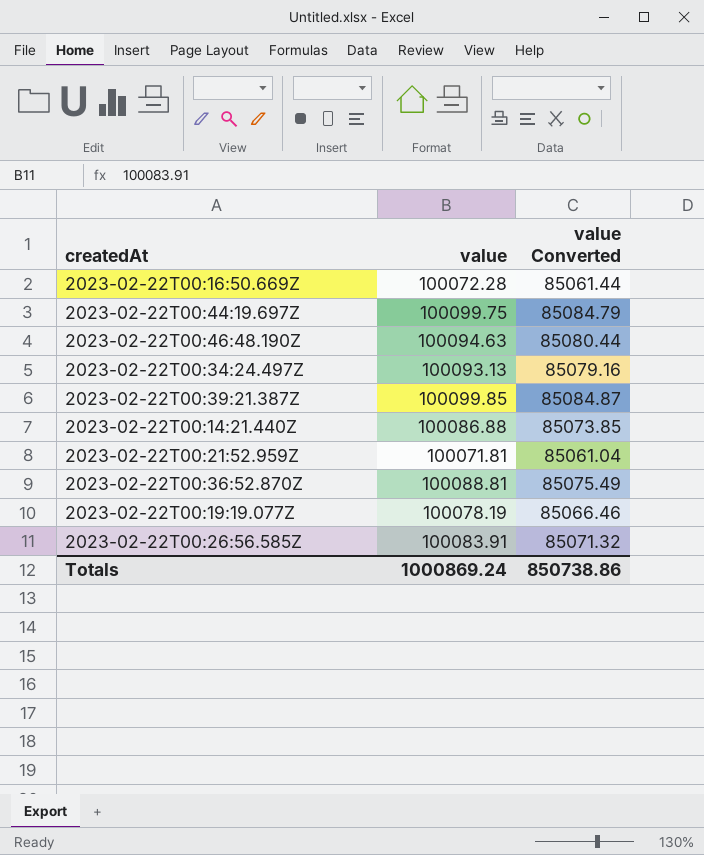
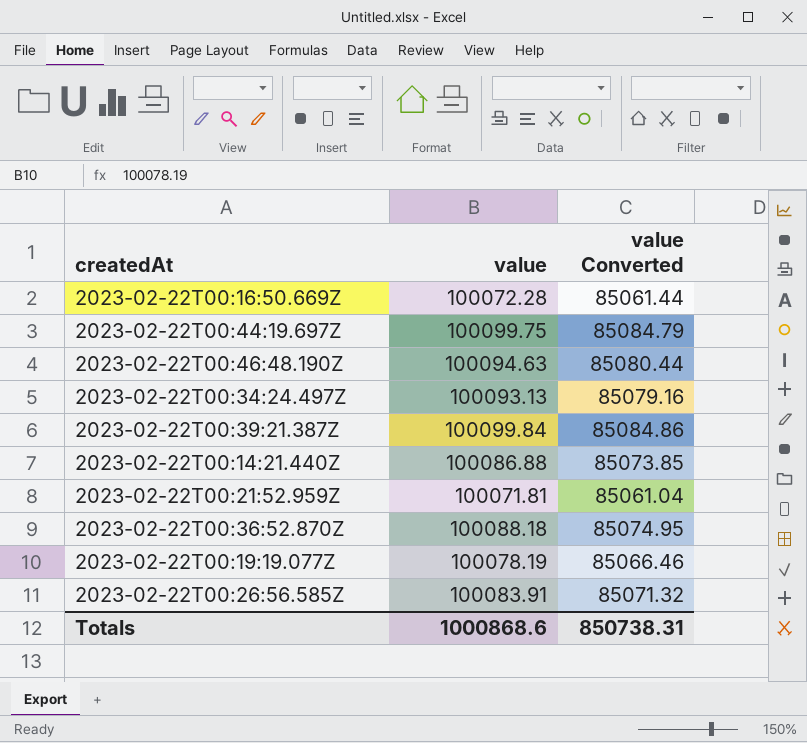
2023-02-22T00:39:21.387Z | value: 100099.85 -> 100099.84
2023-02-22T00:39:21.387Z | value Converted: 85084.87 -> 85084.86
2023-02-22T00:36:52.870Z | value: 100088.81 -> 100088.18
2023-02-22T00:36:52.870Z | value Converted: 85075.49 -> 85074.95
Totals | value: 1000869.24 -> 1000868.6
Totals | value Converted: 850738.86 -> 850738.31

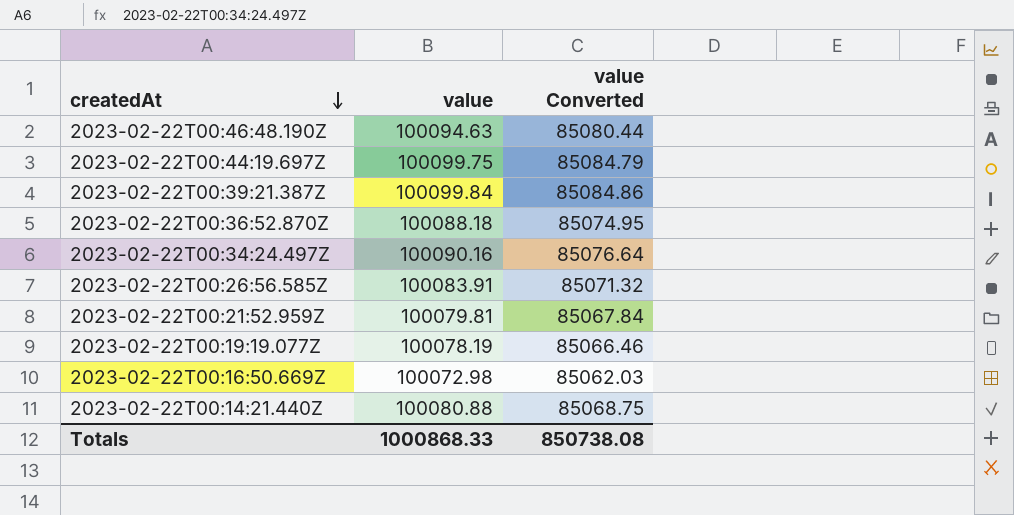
row order: none -> createdAt descending
2023-02-22T00:34:24.497Z | value: 100093.13 -> 100090.16
2023-02-22T00:34:24.497Z | value Converted: 85079.16 -> 85076.64
2023-02-22T00:21:52.959Z | value: 100071.81 -> 100079.81
2023-02-22T00:21:52.959Z | value Converted: 85061.04 -> 85067.84
2023-02-22T00:16:50.669Z | value: 100072.28 -> 100072.98
2023-02-22T00:16:50.669Z | value Converted: 85061.44 -> 85062.03
2023-02-22T00:14:21.440Z | value: 100086.88 -> 100080.88
2023-02-22T00:14:21.440Z | value Converted: 85073.85 -> 85068.75
Totals | value: 1000868.6 -> 1000868.33
Totals | value Converted: 850738.31 -> 850738.08

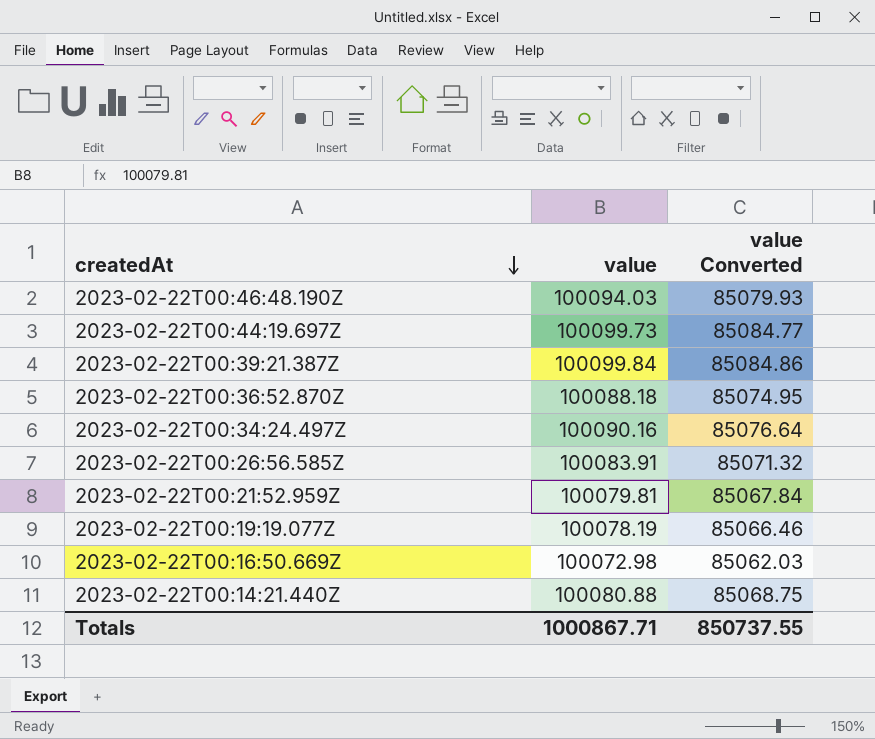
2023-02-22T00:46:48.190Z | value: 100094.63 -> 100094.03
2023-02-22T00:46:48.190Z | value Converted: 85080.44 -> 85079.93
2023-02-22T00:44:19.697Z | value: 100099.75 -> 100099.73
2023-02-22T00:44:19.697Z | value Converted: 85084.79 -> 85084.77
Totals | value: 1000868.33 -> 1000867.71
Totals | value Converted: 850738.08 -> 850737.55

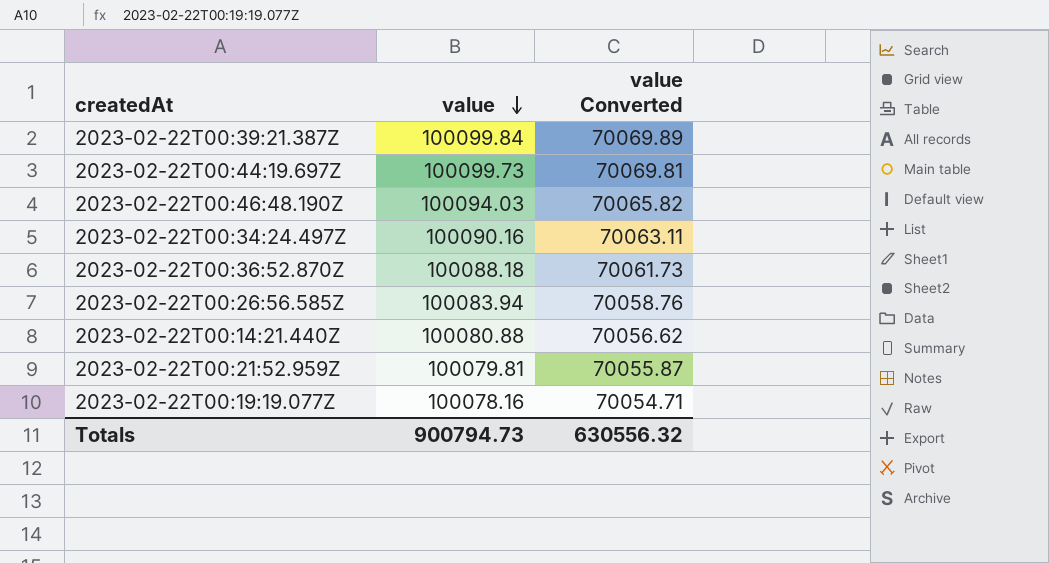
row order: createdAt descending -> value descending
column value Converted | formula: [value] * 0.85 -> [value] * 0.7
row 2023-02-22T00:16:50.669Z: 100072.98 | 85062.03 -> none
2023-02-22T00:26:56.585Z | value: 100083.91 -> 100083.94
2023-02-22T00:19:19.077Z | value: 100078.19 -> 100078.16
Totals | value: 1000867.71 -> 900794.73
Totals | value Converted: 850737.55 -> 630556.32

